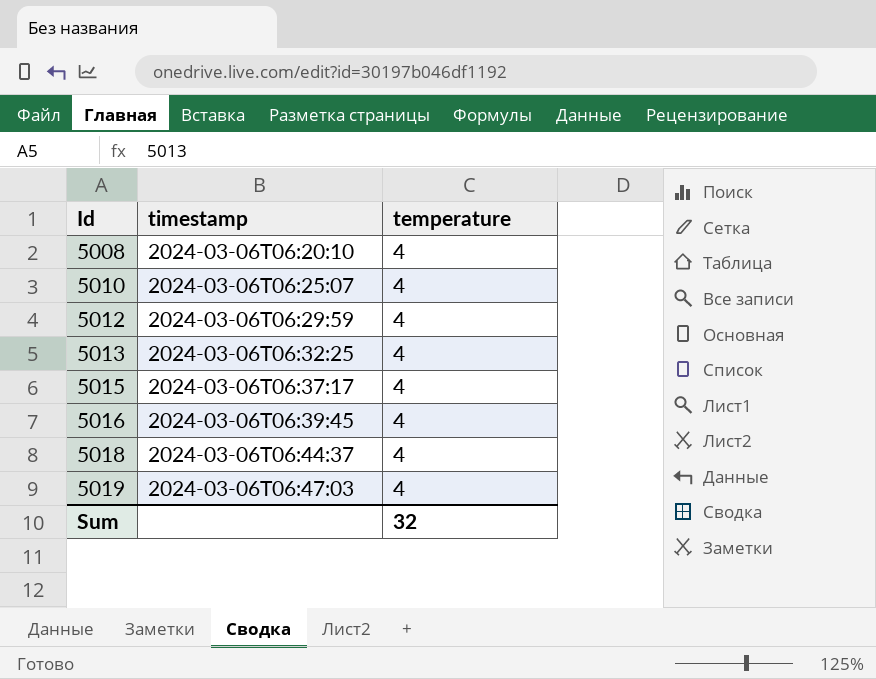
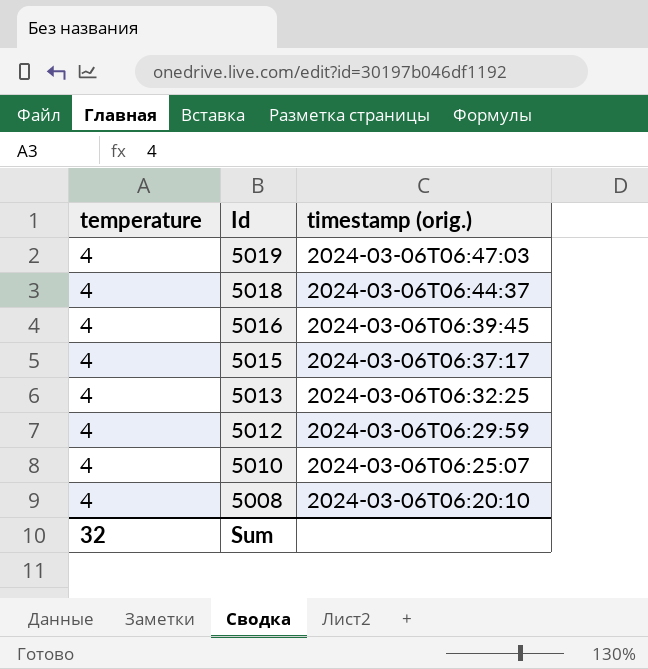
row order: Id ascending -> Id descending
column temperature | position: 3 -> 1
column name: timestamp -> timestamp (orig.)

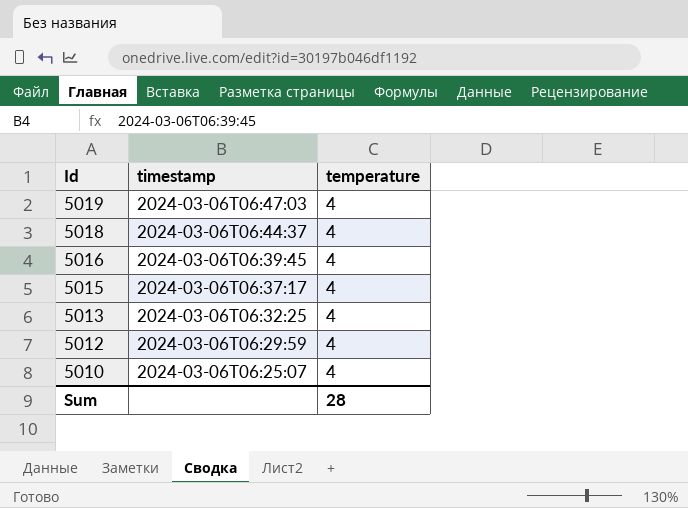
column name: timestamp (orig.) -> timestamp
column temperature | position: 1 -> 3
row 5008: 4 | 2024-03-06T06:20:10 -> none
Sum | temperature: 32 -> 28

